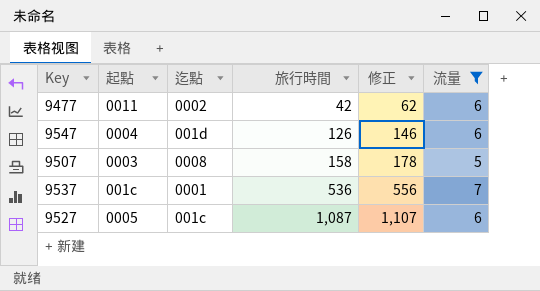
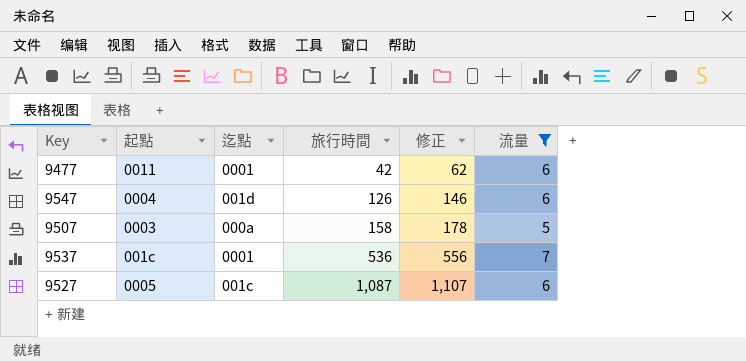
9477 | 迄點: 0002 -> 0001
9507 | 迄點: 0008 -> 000a

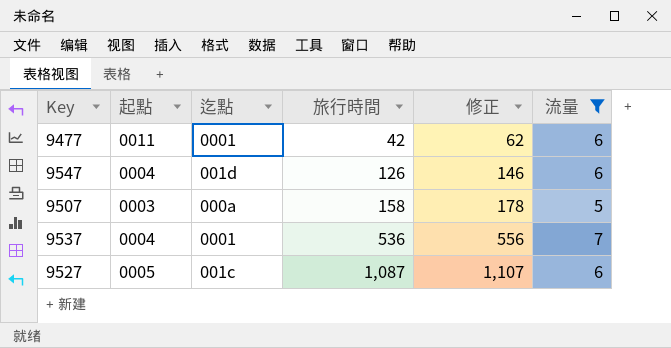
9537 | 起點: 001c -> 0004

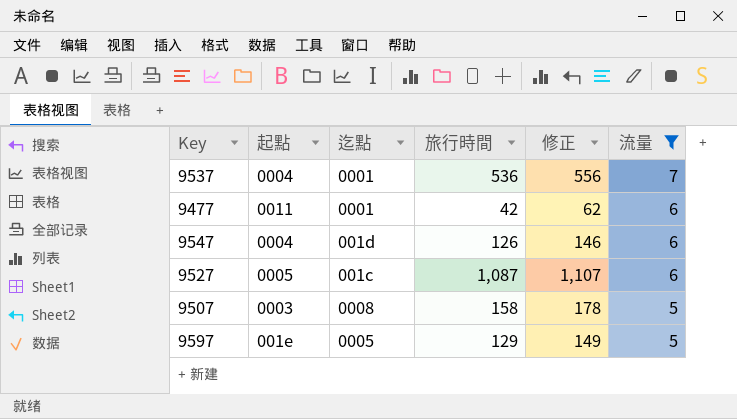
row order: 旅行時間 ascending -> 流量 descending
9507 | 迄點: 000a -> 0008
row 9597: none -> 001e | 0005 | 129 | 149 | 5

